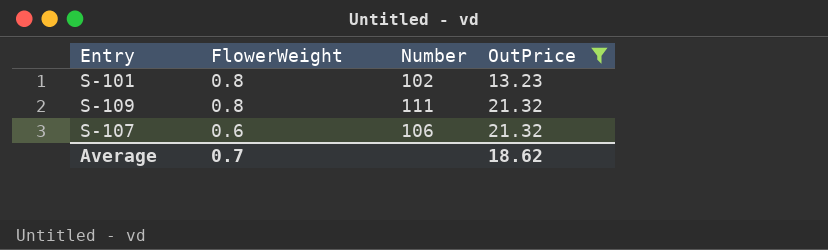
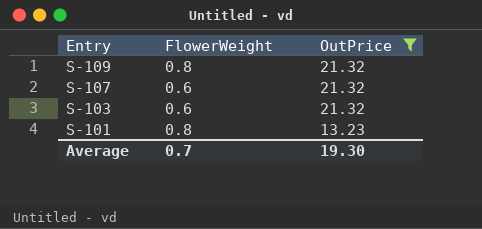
row order: FlowerWeight descending -> Entry descending
column Number | position: 3 -> none
row S-103: none -> 0.6 | 21.32
Average | OutPrice: 18.62 -> 19.30

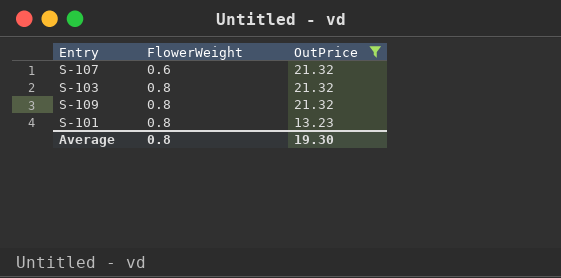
row order: Entry descending -> FlowerWeight ascending
S-103 | FlowerWeight: 0.6 -> 0.8
Average | FlowerWeight: 0.7 -> 0.8

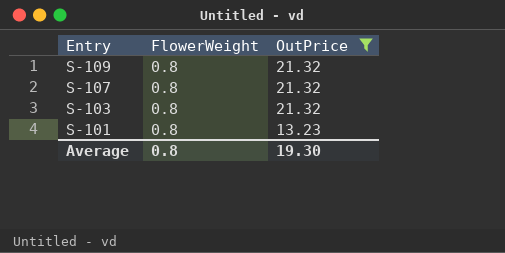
row order: FlowerWeight ascending -> Entry descending
S-107 | FlowerWeight: 0.6 -> 0.8

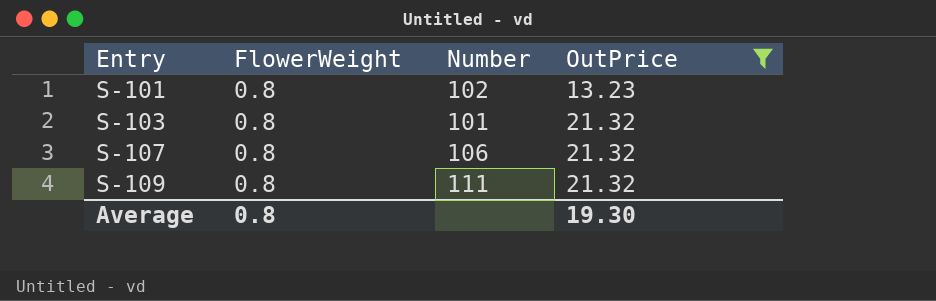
row order: Entry descending -> Entry ascending
column Number | position: none -> 3

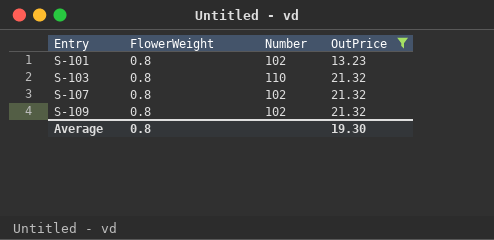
S-103 | Number: 101 -> 110
S-107 | Number: 106 -> 102
S-109 | Number: 111 -> 102

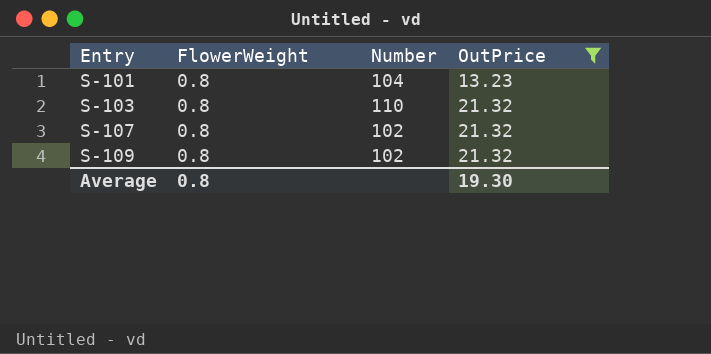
S-101 | Number: 102 -> 104

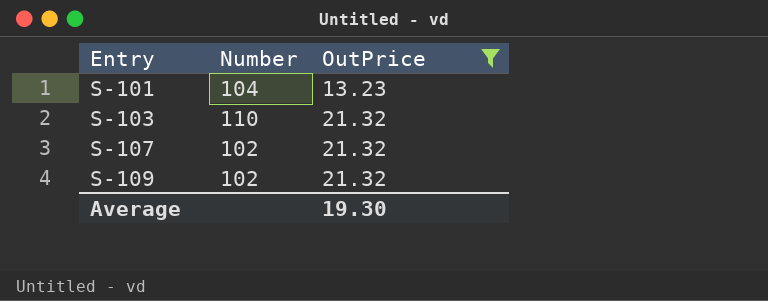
column FlowerWeight | position: 2 -> none

